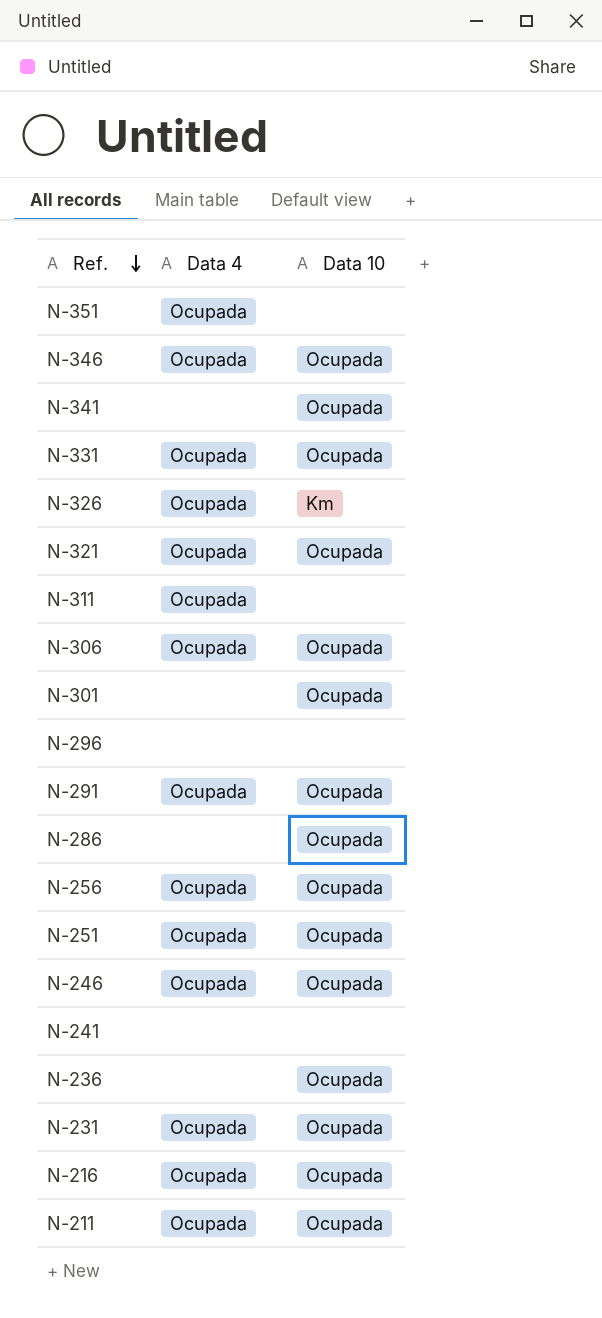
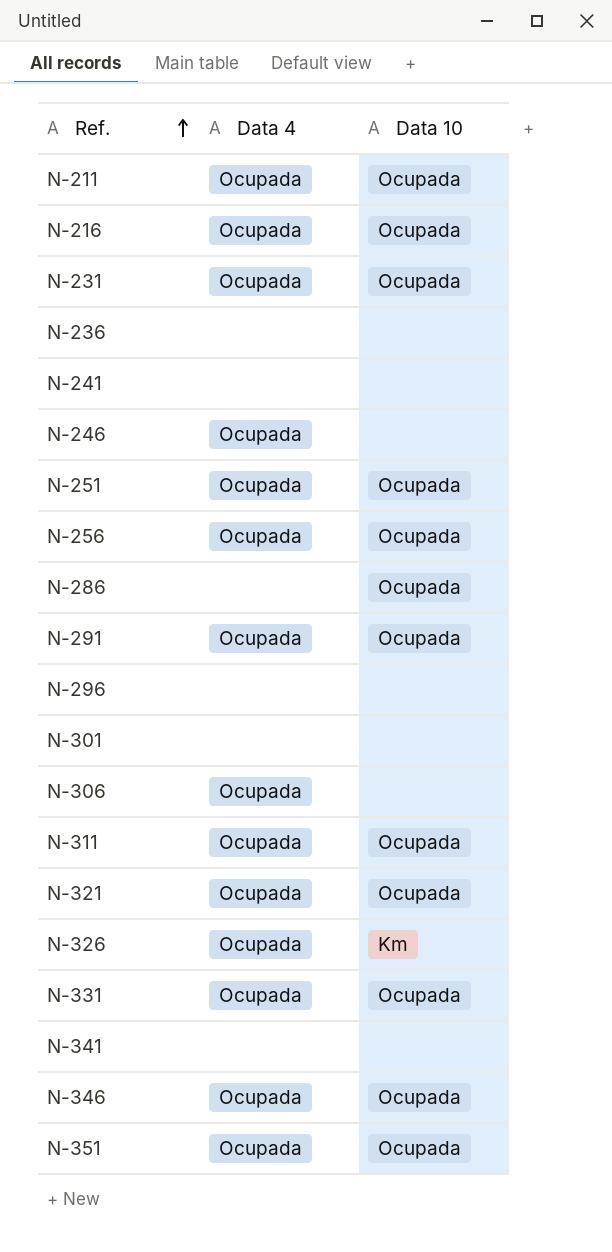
row order: Ref. descending -> Ref. ascending
N-236 | Data 10: Ocupada -> none
N-246 | Data 10: Ocupada -> none
N-301 | Data 10: Ocupada -> none
N-306 | Data 10: Ocupada -> none
N-311 | Data 10: none -> Ocupada
N-341 | Data 10: Ocupada -> none
N-351 | Data 10: none -> Ocupada

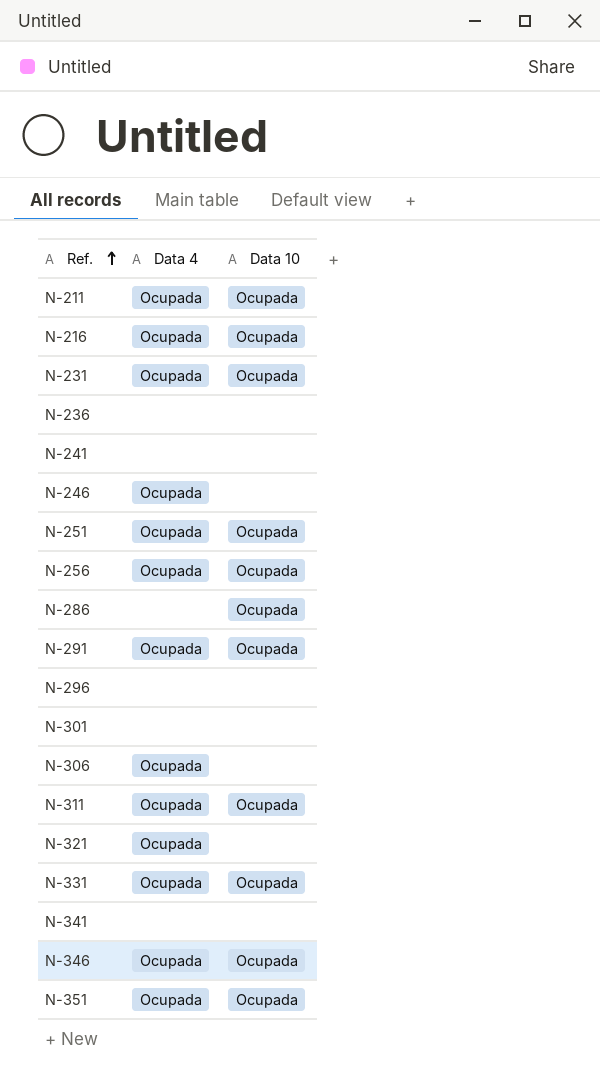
row N-326: Ocupada | Km -> none
N-321 | Data 10: Ocupada -> none

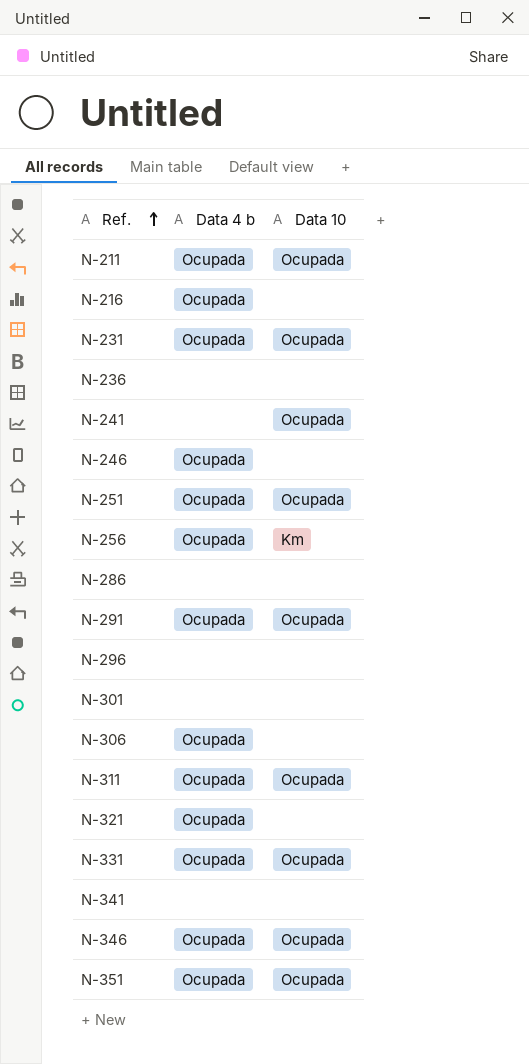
column name: Data 4 -> Data 4 b
N-216 | Data 10: Ocupada -> none
N-241 | Data 10: none -> Ocupada
N-256 | Data 10: Ocupada -> Km
N-286 | Data 10: Ocupada -> none

